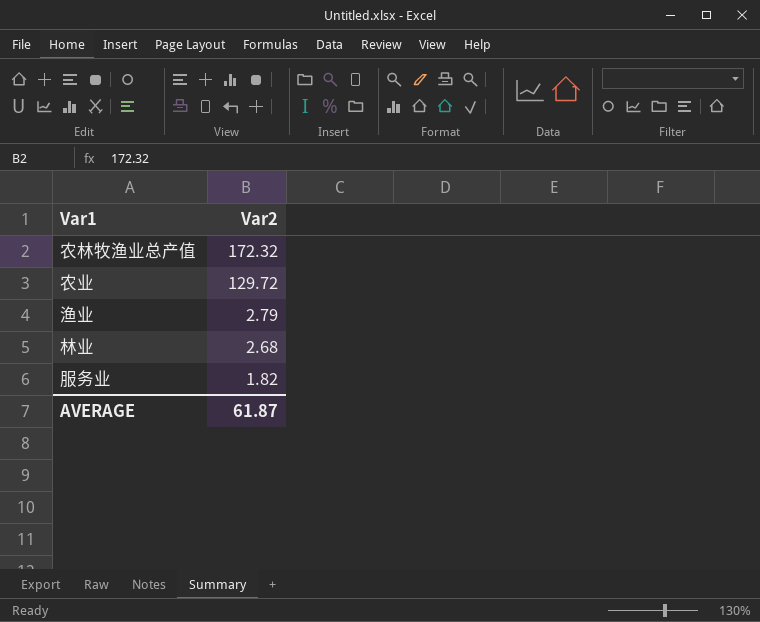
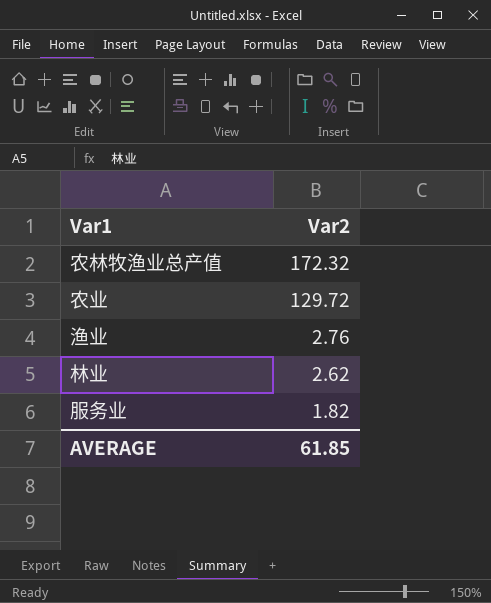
渔业 | Var2: 2.79 -> 2.76
林业 | Var2: 2.68 -> 2.62
AVERAGE | Var2: 61.87 -> 61.85

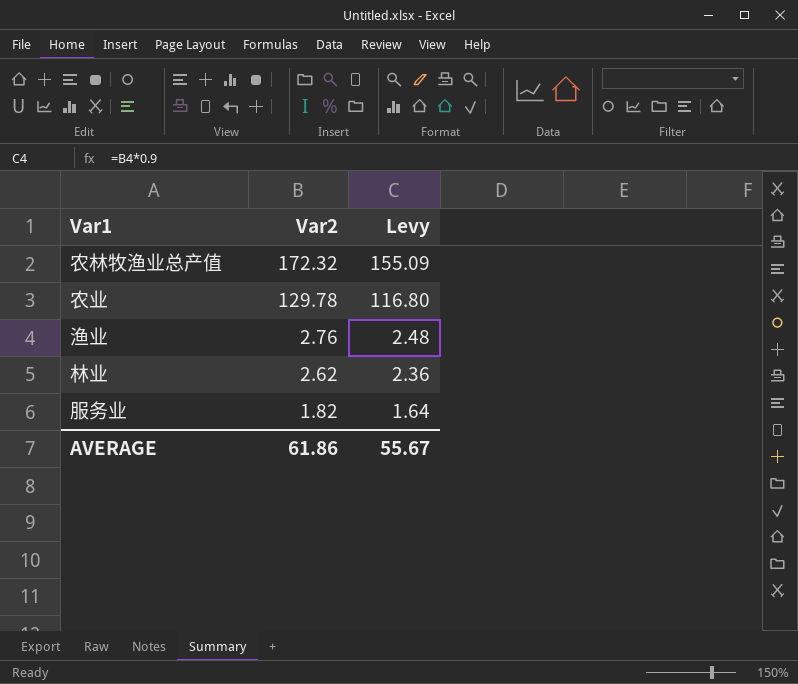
column Levy | formula: none -> [Var2] * 0.9
农业 | Var2: 129.72 -> 129.78
AVERAGE | Var2: 61.85 -> 61.86

